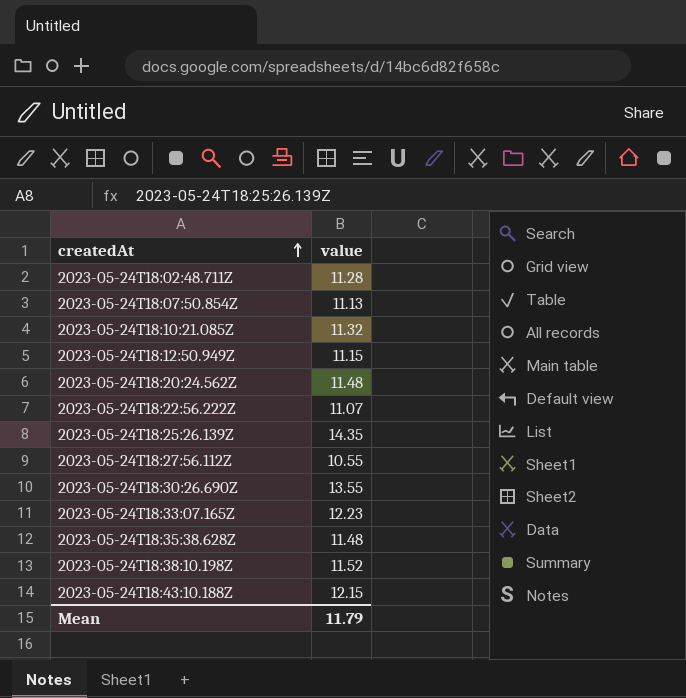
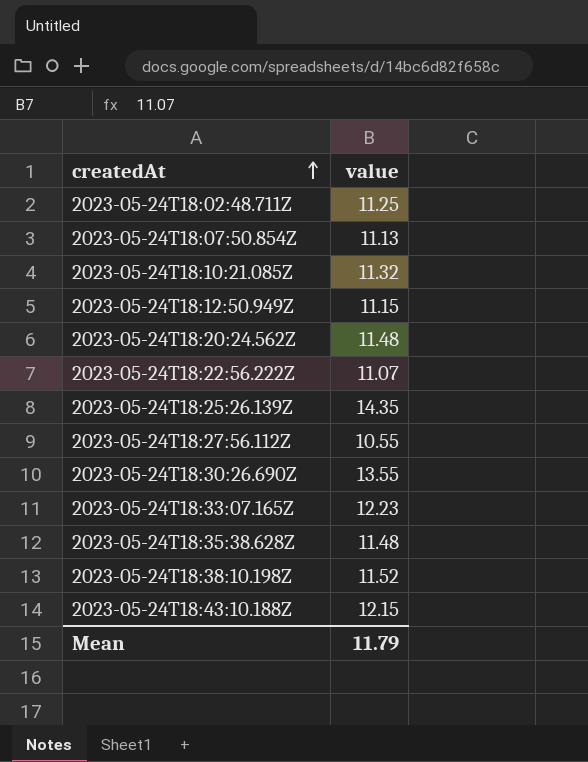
2023-05-24T18:02:48.711Z | value: 11.28 -> 11.25

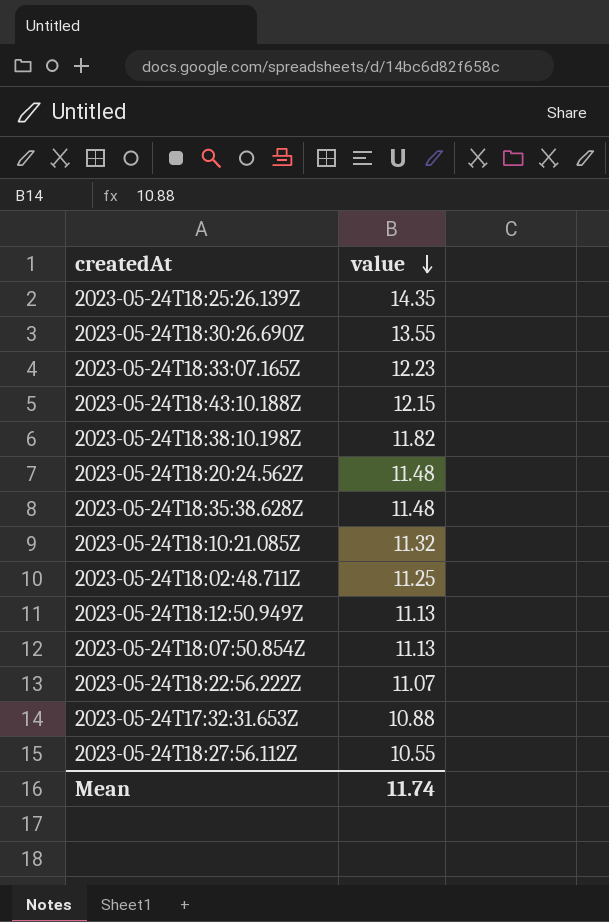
row order: createdAt ascending -> value descending
2023-05-24T18:38:10.198Z | value: 11.52 -> 11.82
2023-05-24T18:12:50.949Z | value: 11.15 -> 11.13
row 2023-05-24T17:32:31.653Z: none -> 10.88
Mean | value: 11.79 -> 11.74

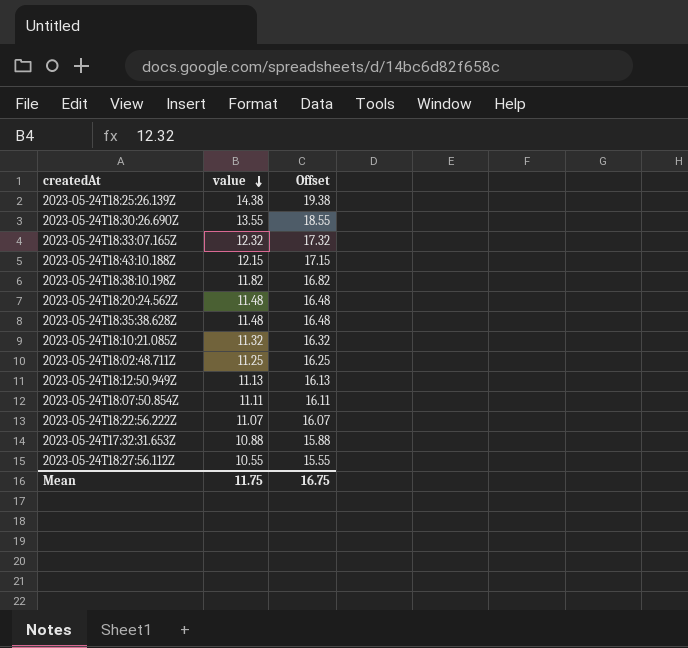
column Offset | formula: none -> [value] + 5
2023-05-24T18:25:26.139Z | value: 14.35 -> 14.38
2023-05-24T18:33:07.165Z | value: 12.23 -> 12.32
2023-05-24T18:07:50.854Z | value: 11.13 -> 11.11
Mean | value: 11.74 -> 11.75

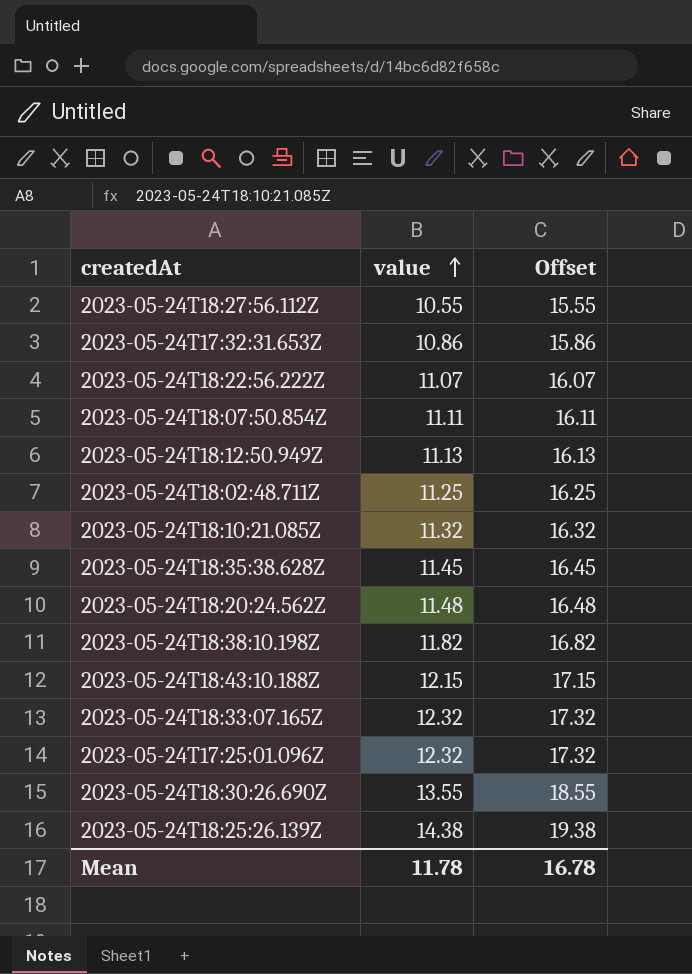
row order: value descending -> value ascending
2023-05-24T17:32:31.653Z | value: 10.88 -> 10.86
2023-05-24T17:32:31.653Z | Offset: 15.88 -> 15.86
2023-05-24T18:35:38.628Z | value: 11.48 -> 11.45
2023-05-24T18:35:38.628Z | Offset: 16.48 -> 16.45
row 2023-05-24T17:25:01.096Z: none -> 12.32 | 17.32
Mean | value: 11.75 -> 11.78
Mean | Offset: 16.75 -> 16.78

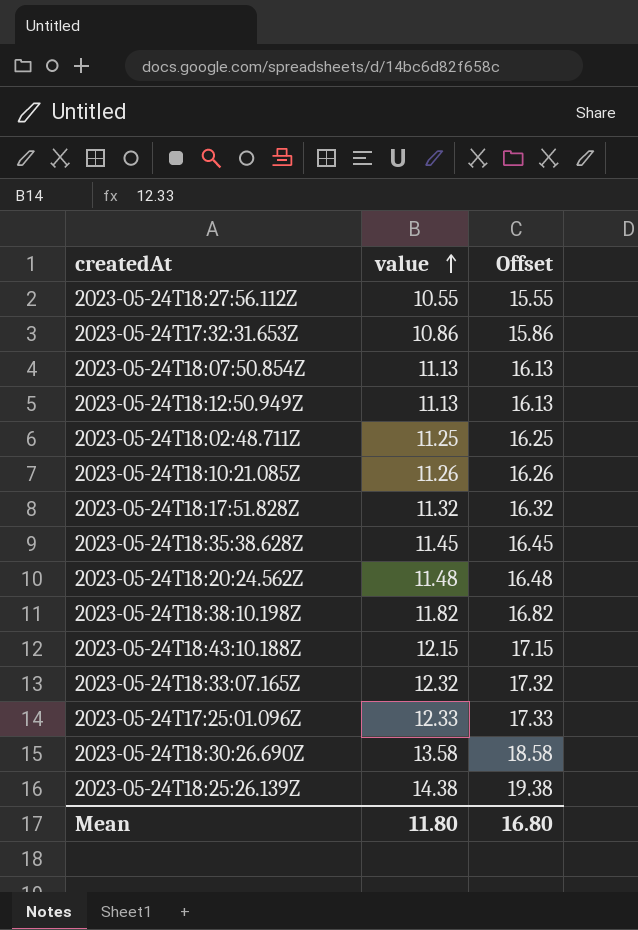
row 2023-05-24T18:22:56.222Z: 11.07 | 16.07 -> none
2023-05-24T18:07:50.854Z | value: 11.11 -> 11.13
2023-05-24T18:07:50.854Z | Offset: 16.11 -> 16.13
2023-05-24T18:10:21.085Z | value: 11.32 -> 11.26
2023-05-24T18:10:21.085Z | Offset: 16.32 -> 16.26
row 2023-05-24T18:17:51.828Z: none -> 11.32 | 16.32
2023-05-24T17:25:01.096Z | value: 12.32 -> 12.33
2023-05-24T17:25:01.096Z | Offset: 17.32 -> 17.33
2023-05-24T18:30:26.690Z | value: 13.55 -> 13.58
2023-05-24T18:30:26.690Z | Offset: 18.55 -> 18.58
Mean | value: 11.78 -> 11.80
Mean | Offset: 16.78 -> 16.80

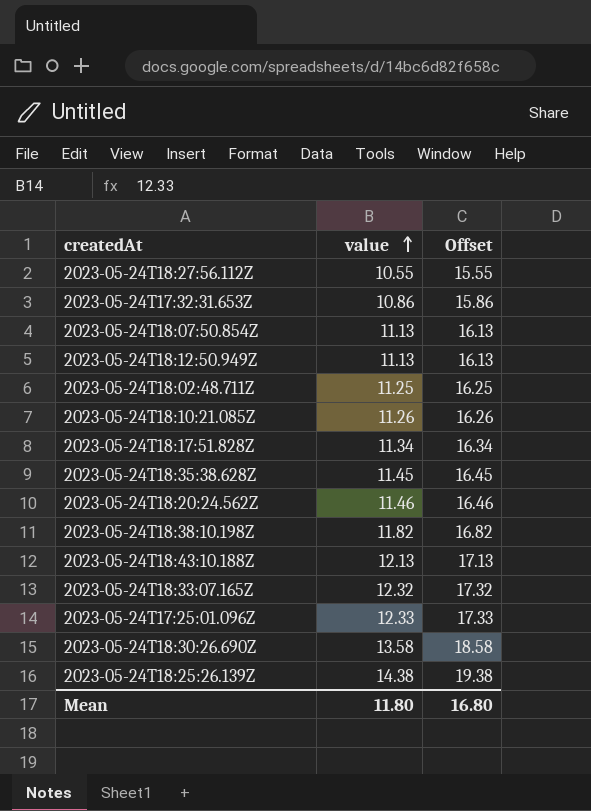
2023-05-24T18:17:51.828Z | value: 11.32 -> 11.34
2023-05-24T18:17:51.828Z | Offset: 16.32 -> 16.34
2023-05-24T18:20:24.562Z | value: 11.48 -> 11.46
2023-05-24T18:20:24.562Z | Offset: 16.48 -> 16.46
2023-05-24T18:43:10.188Z | value: 12.15 -> 12.13
2023-05-24T18:43:10.188Z | Offset: 17.15 -> 17.13

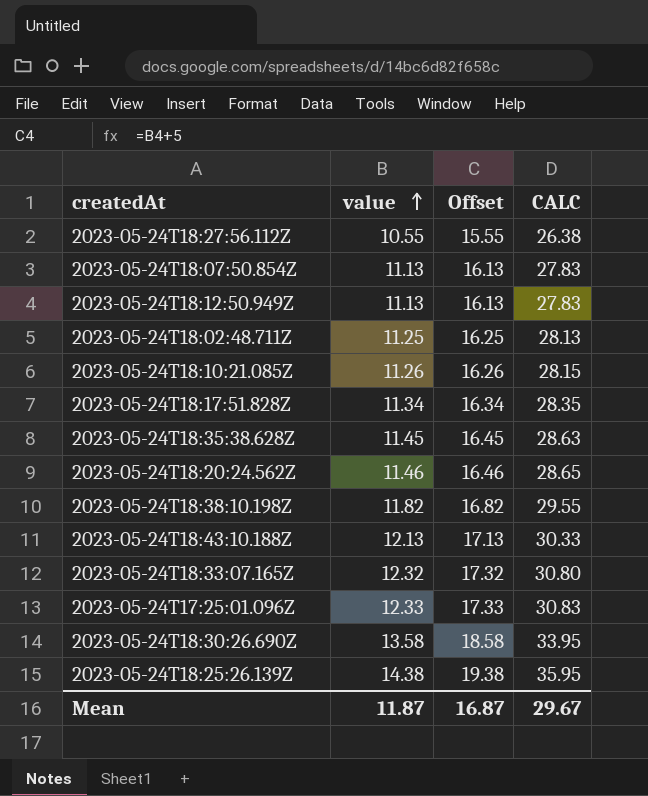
column CALC | formula: none -> [value] * 2.5
row 2023-05-24T17:32:31.653Z: 10.86 | 15.86 -> none
Mean | value: 11.80 -> 11.87
Mean | Offset: 16.80 -> 16.87

